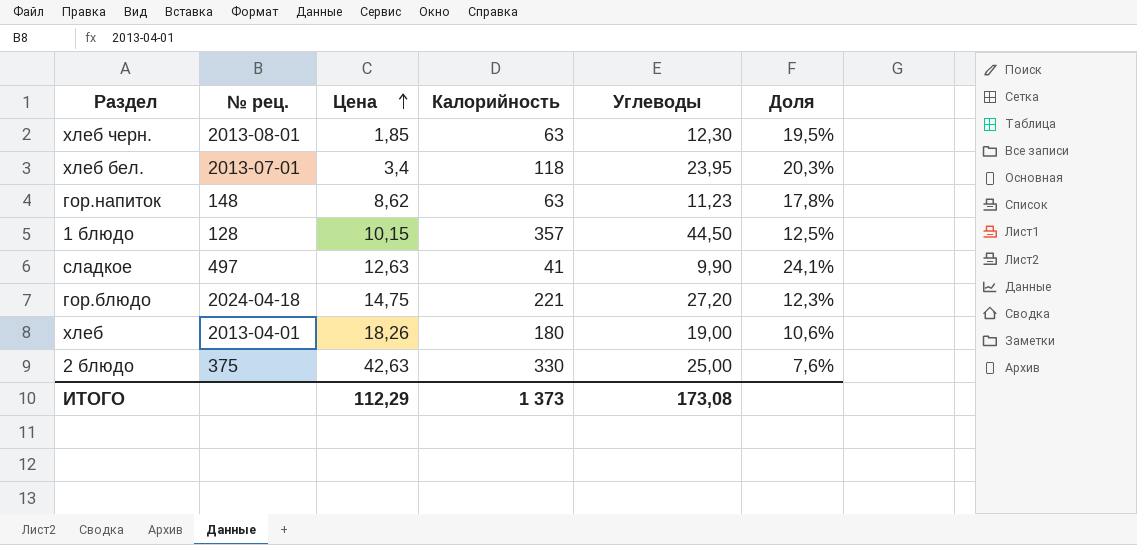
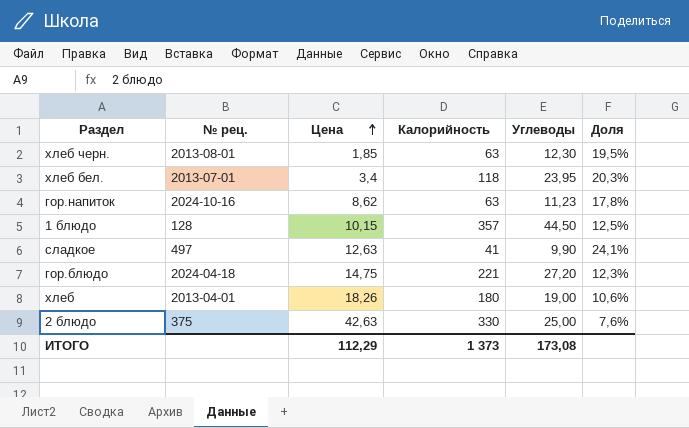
гор.напиток | № рец.: 148 -> 2024-10-16

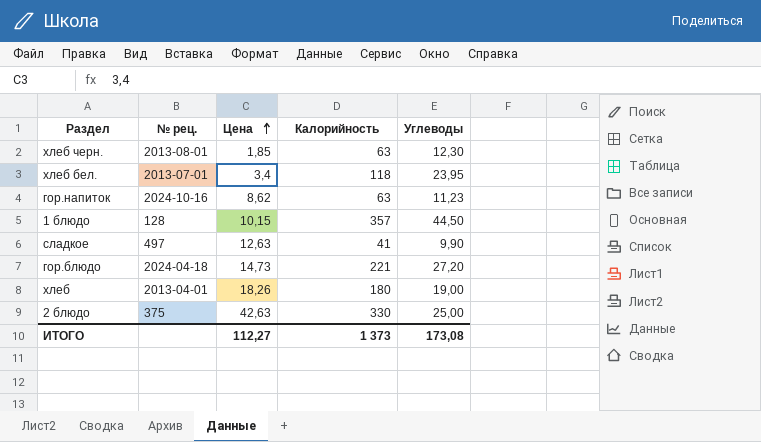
column Доля | formula: [Углеводы] / [Калорийность] -> none
гор.блюдо | Цена: 14,75 -> 14,73
ИТОГО | Цена: 112,29 -> 112,27

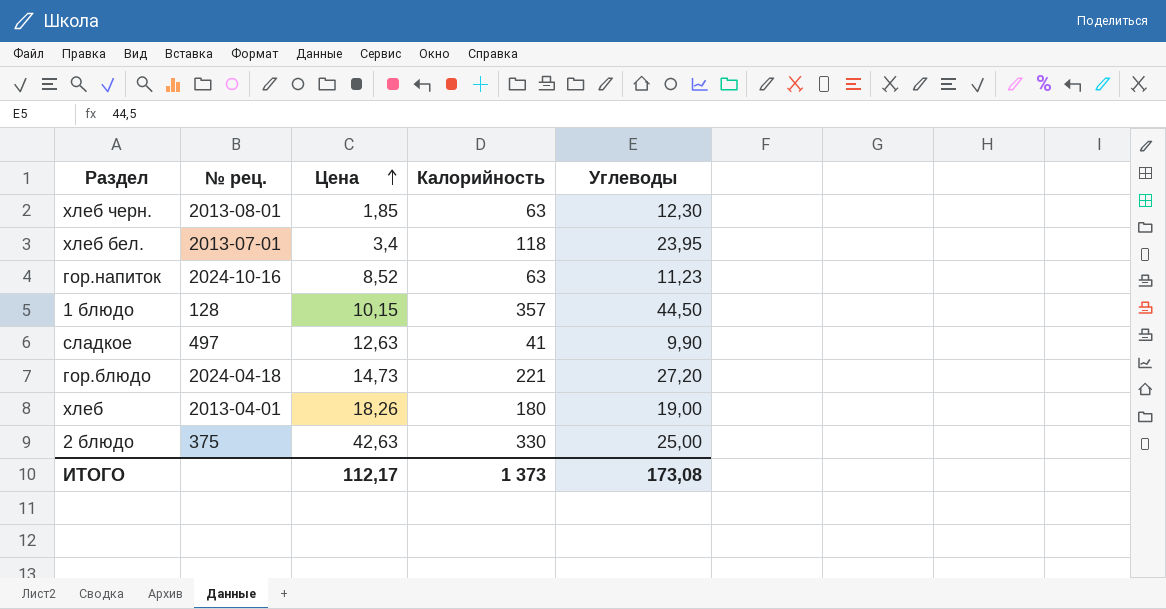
гор.напиток | Цена: 8,62 -> 8,52
ИТОГО | Цена: 112,27 -> 112,17

